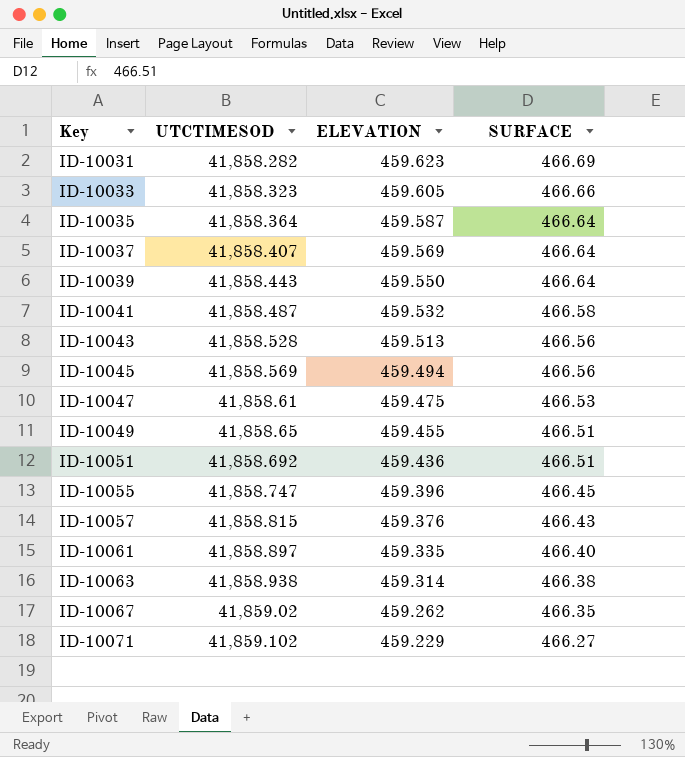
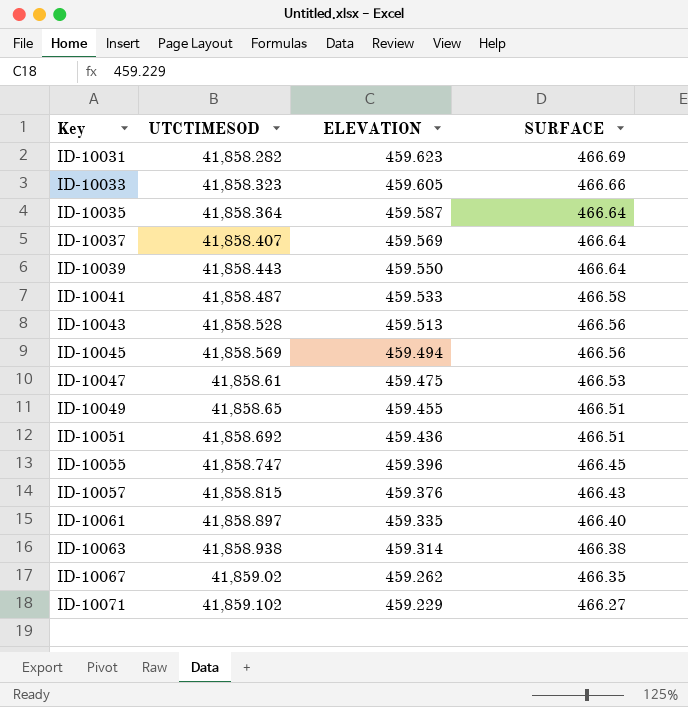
ID-10041 | ELEVATION: 459.532 -> 459.533

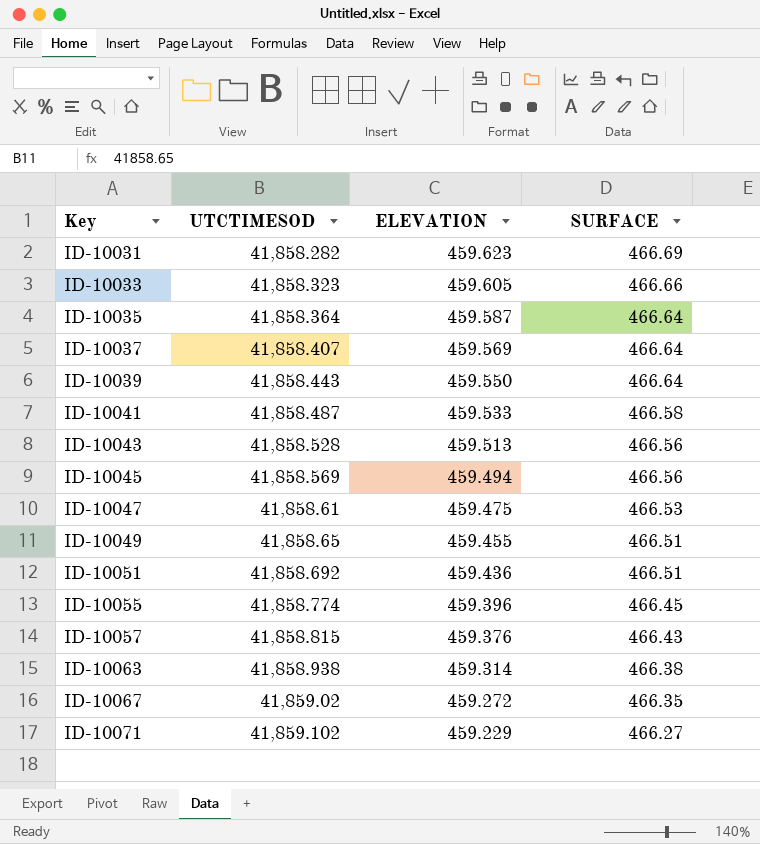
row ID-10061: 41,858.897 | 459.335 | 466.40 -> none
ID-10055 | UTCTIMESOD: 41,858.747 -> 41,858.774
ID-10067 | ELEVATION: 459.262 -> 459.272

